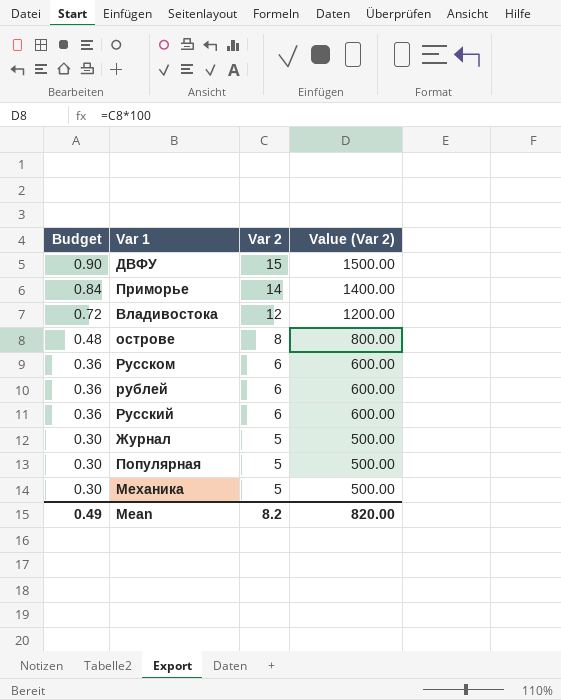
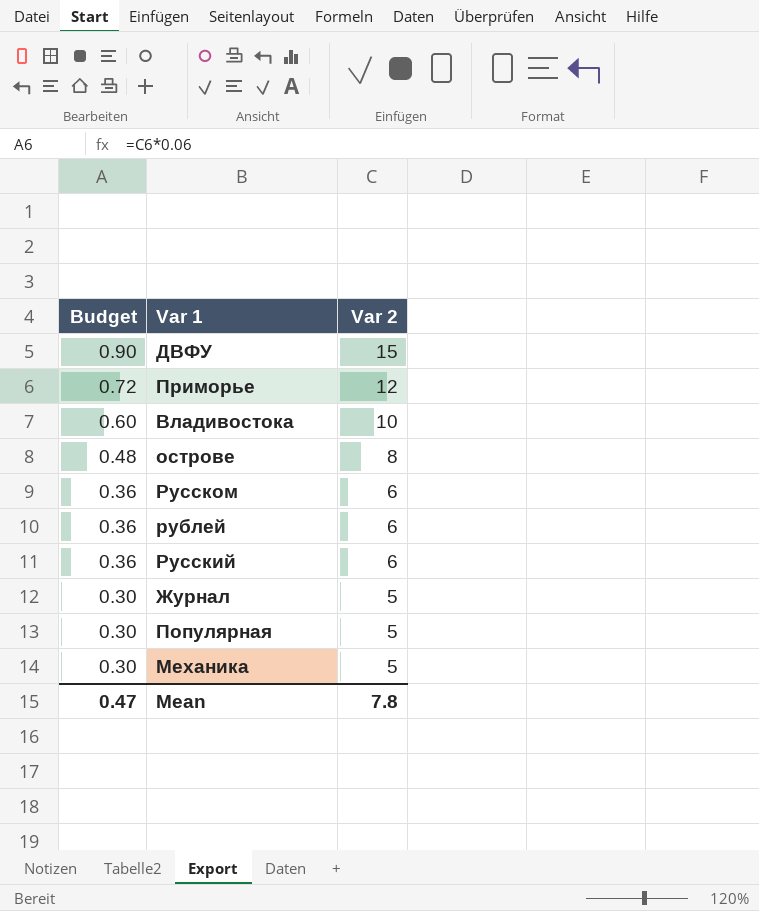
column Value (Var 2) | formula: [Var 2] * 100 -> none
Приморье | Budget: 0.84 -> 0.72
Приморье | Var 2: 14 -> 12
Владивостока | Budget: 0.72 -> 0.60
Владивостока | Var 2: 12 -> 10
Mean | Budget: 0.49 -> 0.47
Mean | Var 2: 8.2 -> 7.8

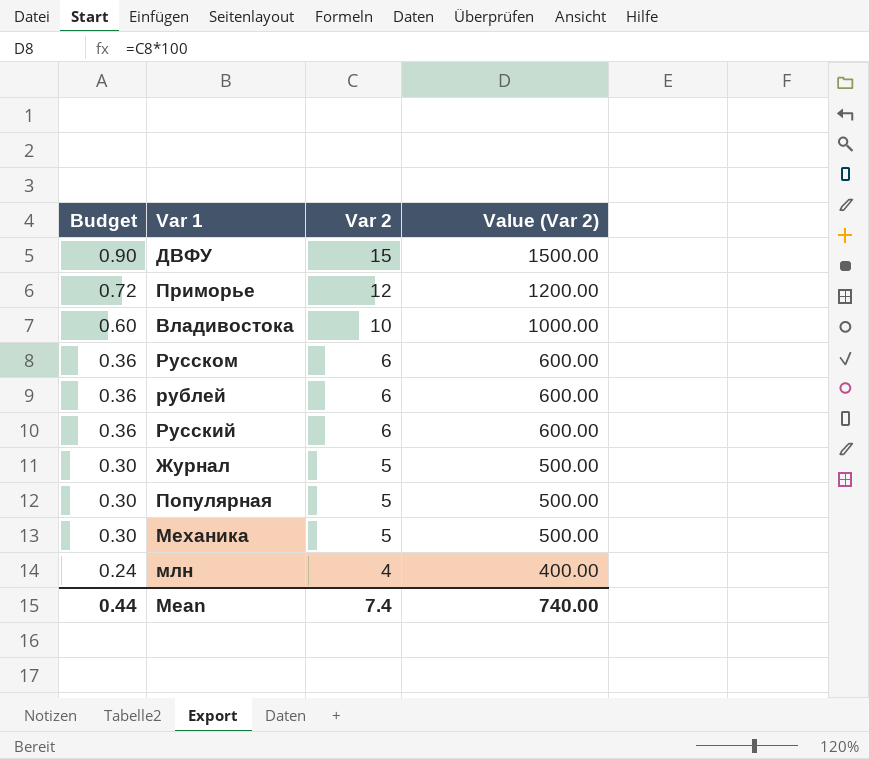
column Value (Var 2) | formula: none -> [Var 2] * 100
row острове: 0.48 | 8 -> none
row млн: none -> 0.24 | 4 | 400.00
Mean | Budget: 0.47 -> 0.44
Mean | Var 2: 7.8 -> 7.4

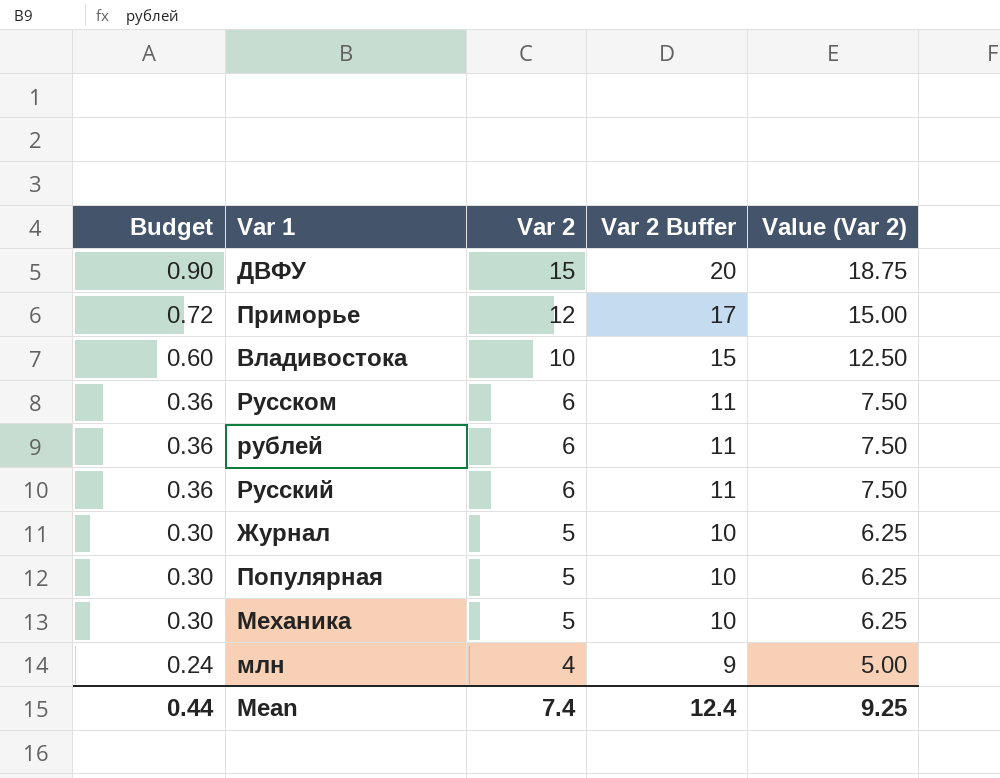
column Var 2 Buffer | formula: none -> [Var 2] + 5
column Value (Var 2) | formula: [Var 2] * 100 -> [Var 2] * 1.25
Mean | Value (Var 2): 740.00 -> 9.25

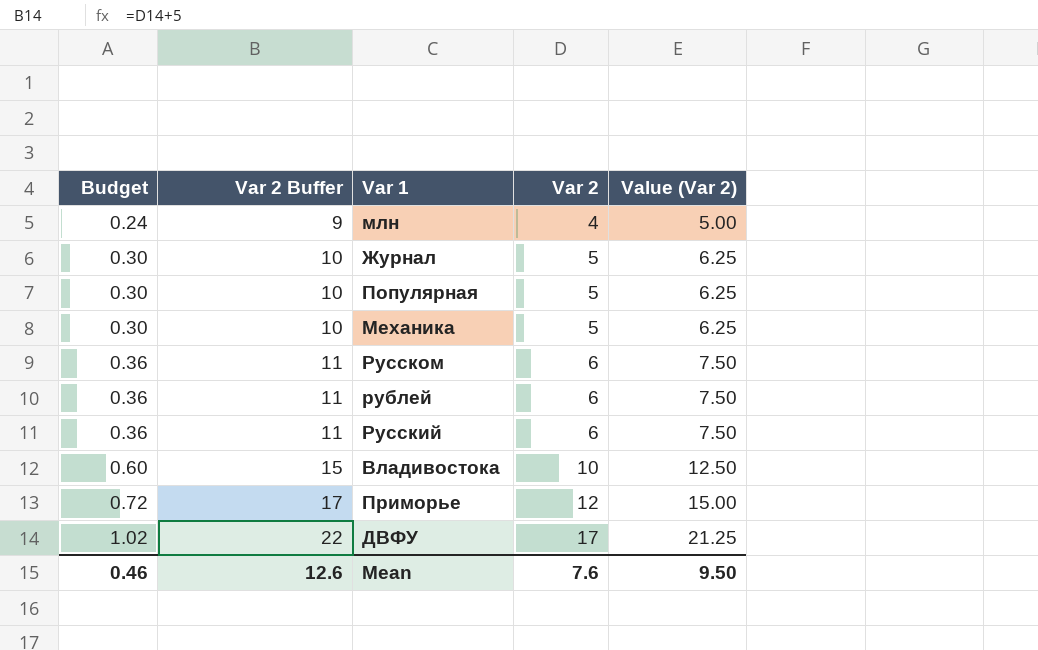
row order: Budget descending -> Budget ascending
column Var 2 Buffer | position: 4 -> 2
ДВФУ | Budget: 0.90 -> 1.02
ДВФУ | Var 2 Buffer: 20 -> 22
ДВФУ | Var 2: 15 -> 17
ДВФУ | Value (Var 2): 18.75 -> 21.25
Mean | Budget: 0.44 -> 0.46
Mean | Var 2 Buffer: 12.4 -> 12.6
Mean | Var 2: 7.4 -> 7.6
Mean | Value (Var 2): 9.25 -> 9.50

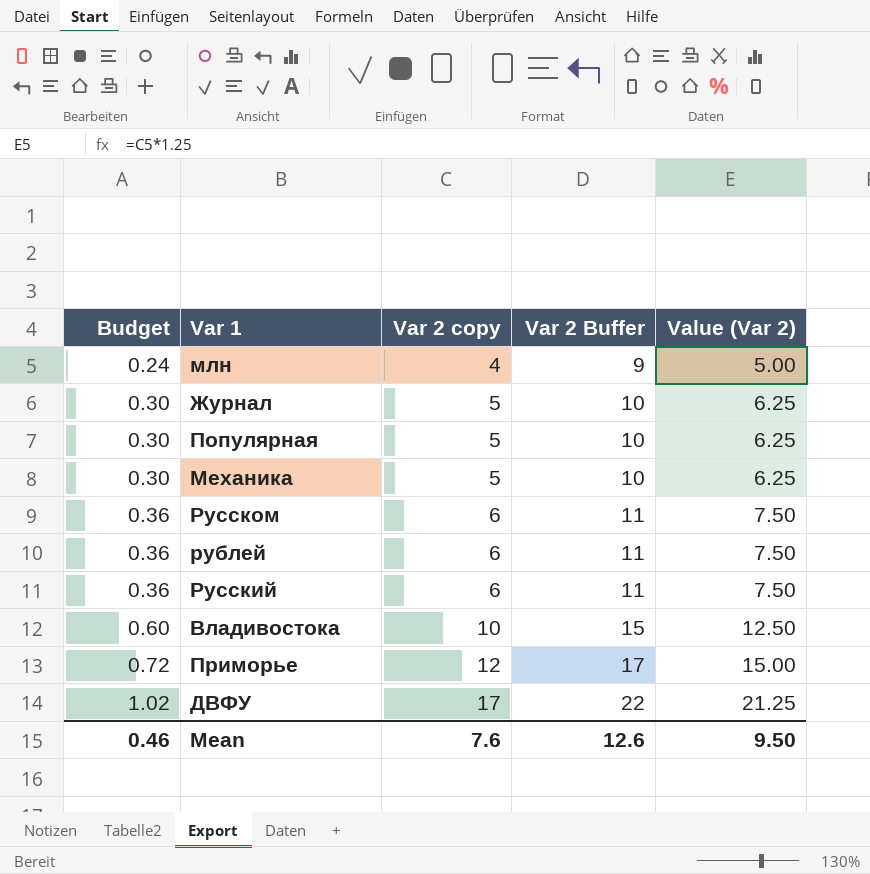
column name: Var 2 -> Var 2 copy
column Var 2 Buffer | position: 2 -> 4

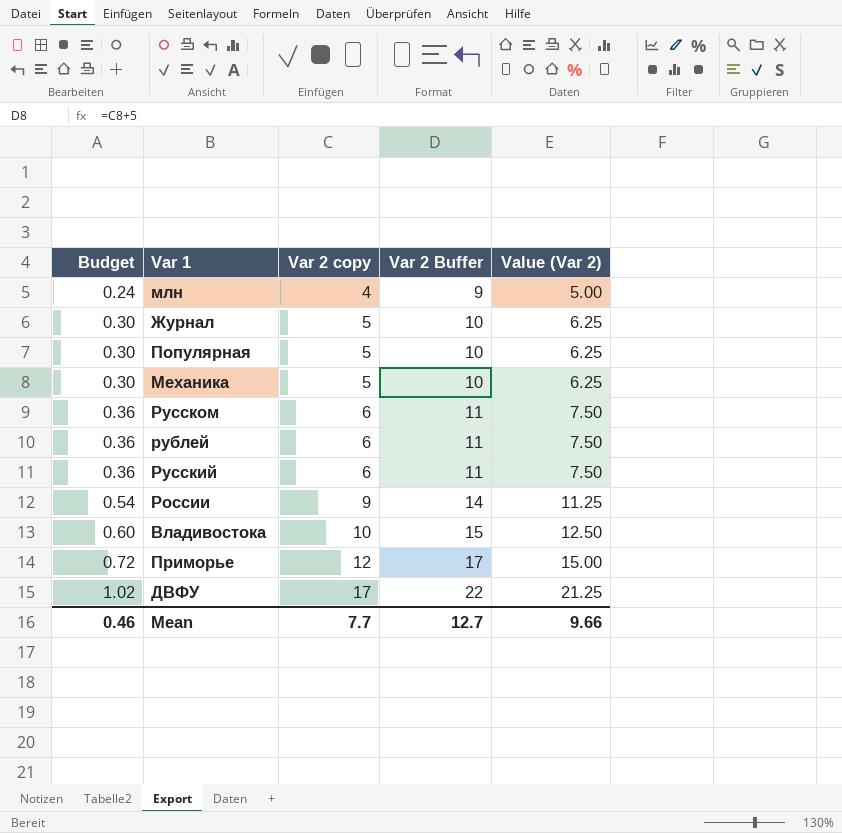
row России: none -> 0.54 | 9 | 14 | 11.25
Mean | Var 2 copy: 7.6 -> 7.7
Mean | Var 2 Buffer: 12.6 -> 12.7
Mean | Value (Var 2): 9.50 -> 9.66

